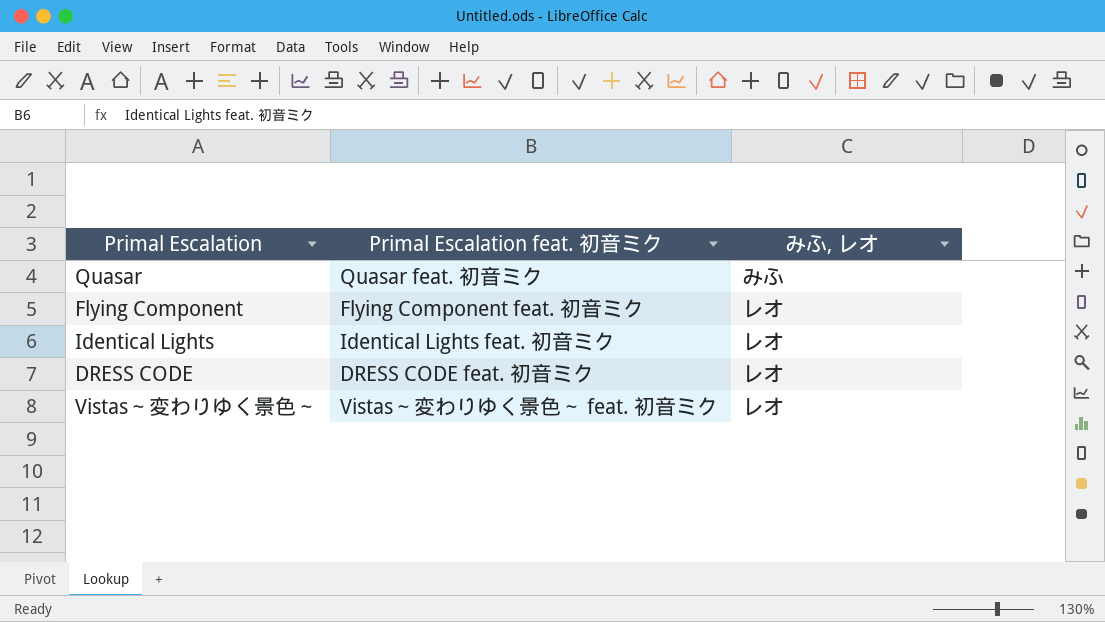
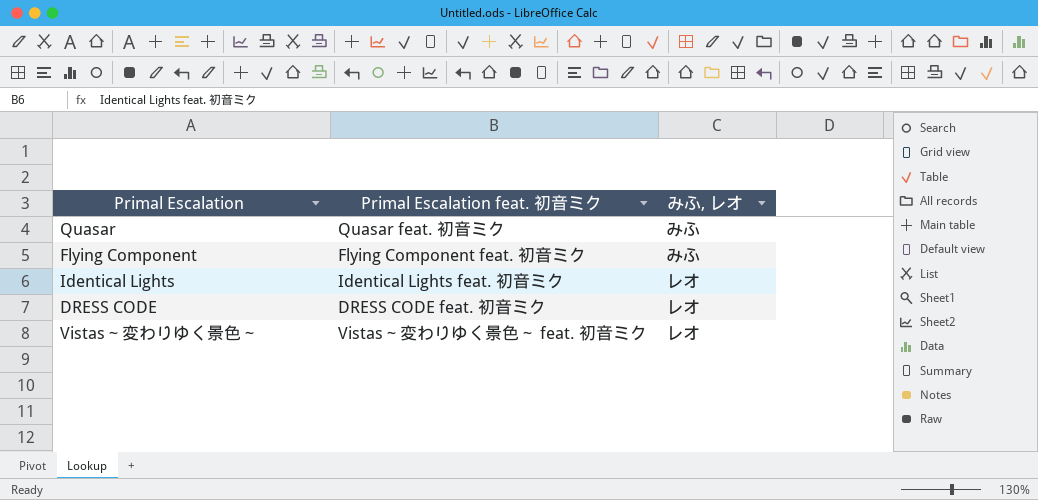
Flying Component | みふ, レオ: レオ -> みふ

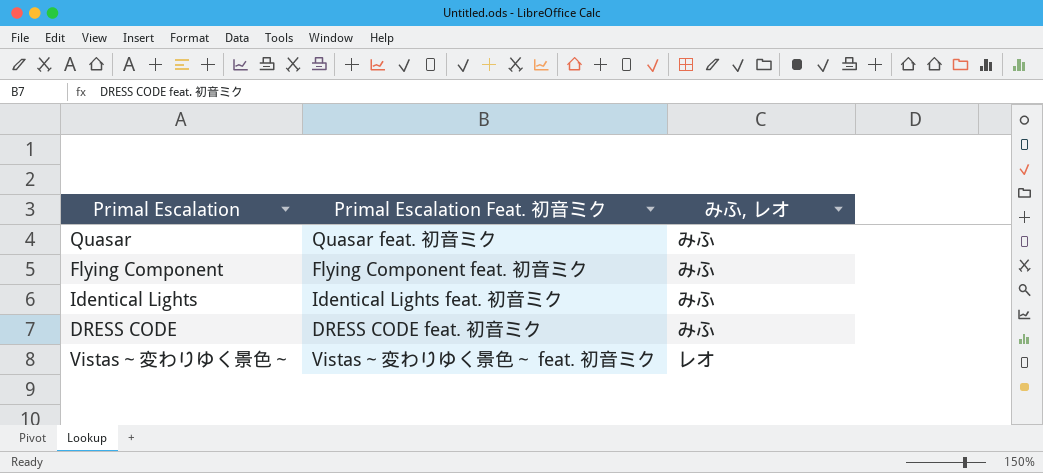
column name: Primal Escalation feat. 初音ミク -> Primal Escalation Feat. 初音ミク
Identical Lights | みふ, レオ: レオ -> みふ
DRESS CODE | みふ, レオ: レオ -> みふ

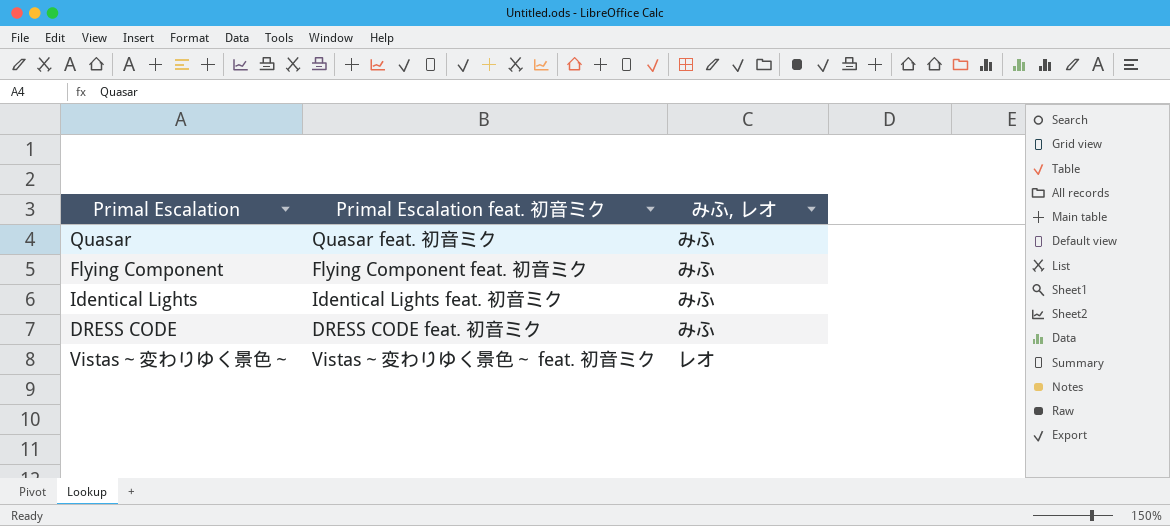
column name: Primal Escalation Feat. 初音ミク -> Primal Escalation feat. 初音ミク

